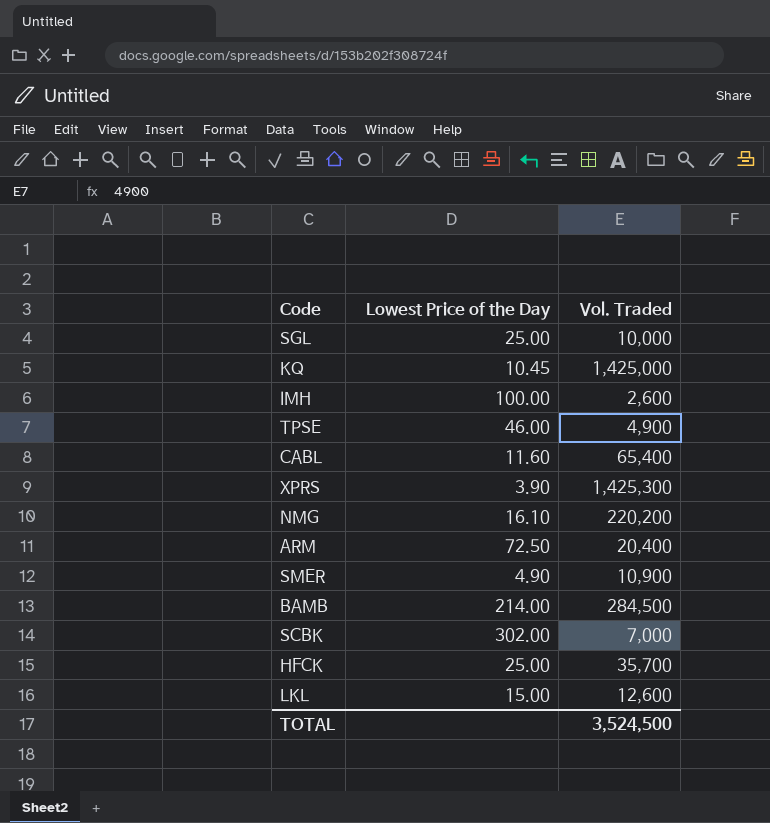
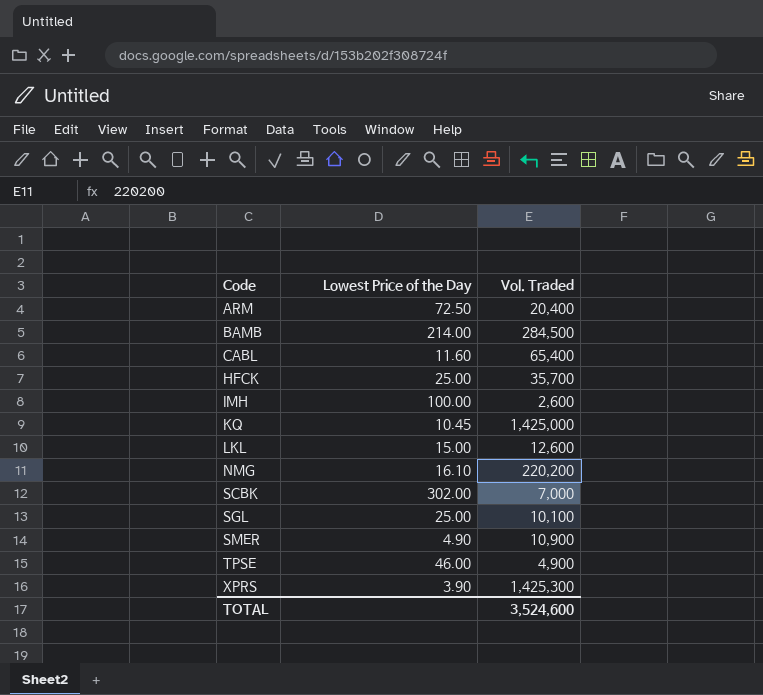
row order: none -> Code ascending
SGL | Vol. Traded: 10,000 -> 10,100
TOTAL | Vol. Traded: 3,524,500 -> 3,524,600

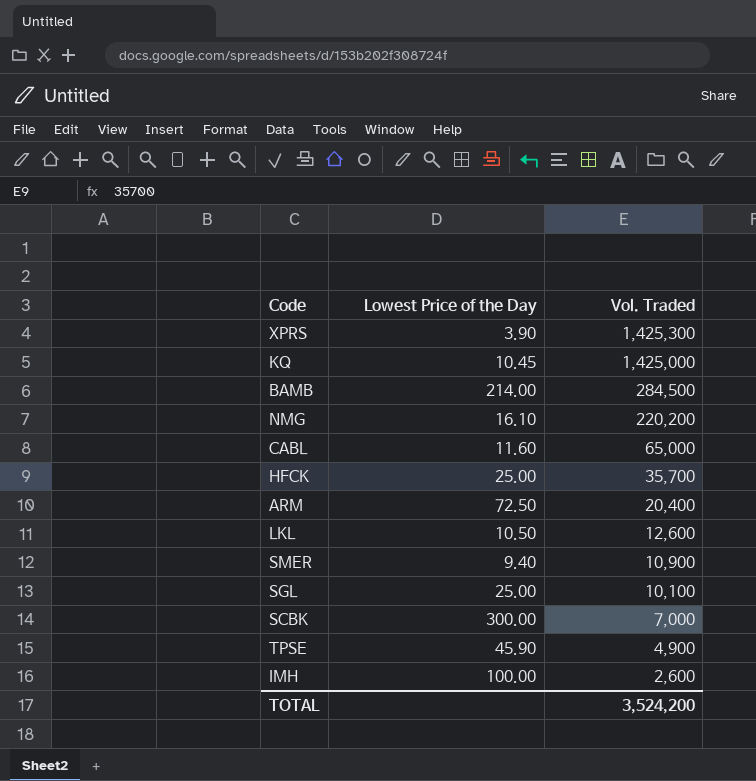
row order: Code ascending -> Vol. Traded descending
CABL | Vol. Traded: 65,400 -> 65,000
LKL | Lowest Price of the Day: 15.00 -> 10.50
SMER | Lowest Price of the Day: 4.90 -> 9.40
SCBK | Lowest Price of the Day: 302.00 -> 300.00
TPSE | Lowest Price of the Day: 46.00 -> 45.90
TOTAL | Vol. Traded: 3,524,600 -> 3,524,200

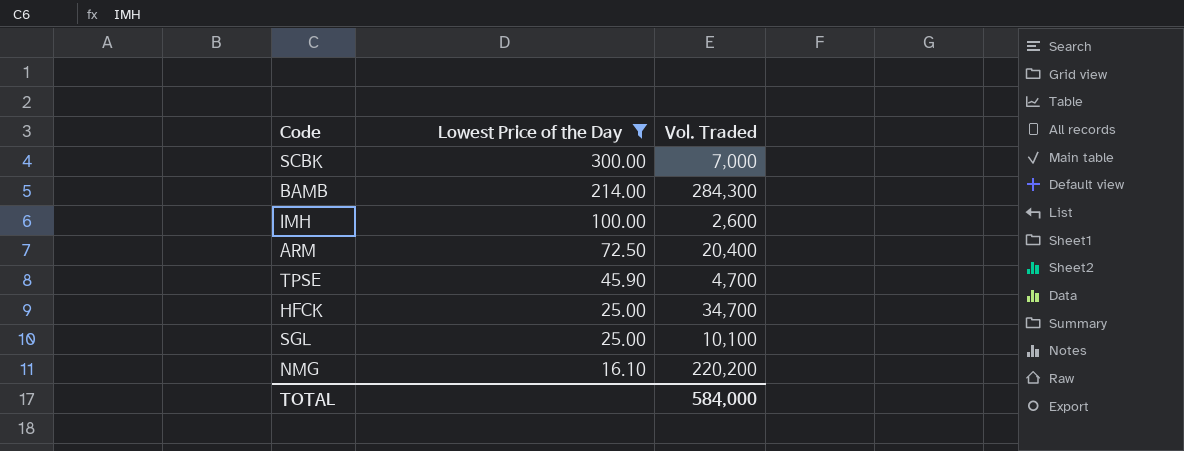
filter: none -> Lowest Price of the Day >= 16.10
row order: Vol. Traded descending -> Lowest Price of the Day descending
BAMB | Vol. Traded: 284,500 -> 284,300
TPSE | Vol. Traded: 4,900 -> 4,700
HFCK | Vol. Traded: 35,700 -> 34,700
TOTAL | Vol. Traded: 3,524,200 -> 584,000

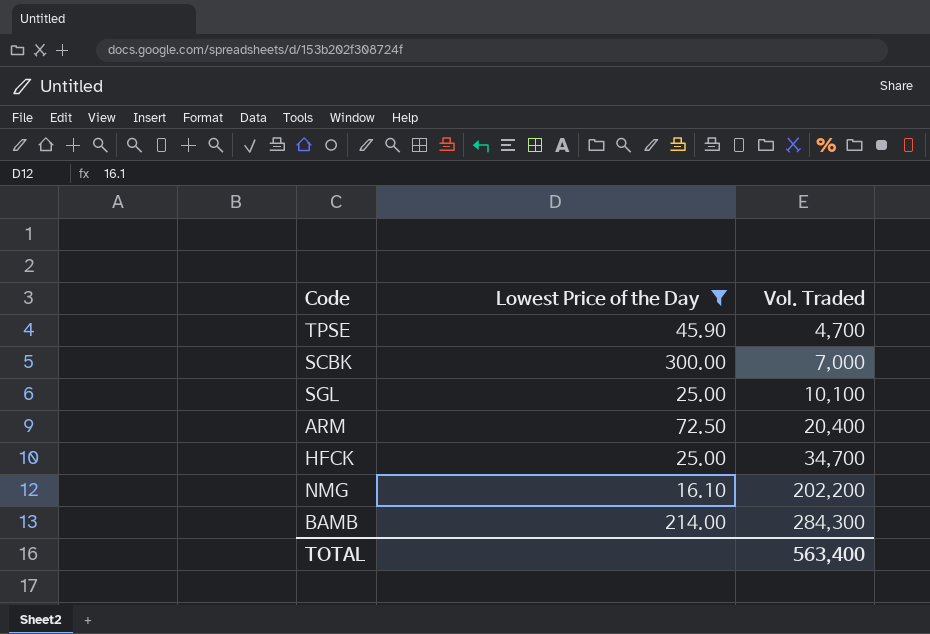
row order: Lowest Price of the Day descending -> Vol. Traded ascending
row IMH: 100.00 | 2,600 -> none
NMG | Vol. Traded: 220,200 -> 202,200
TOTAL | Vol. Traded: 584,000 -> 563,400

